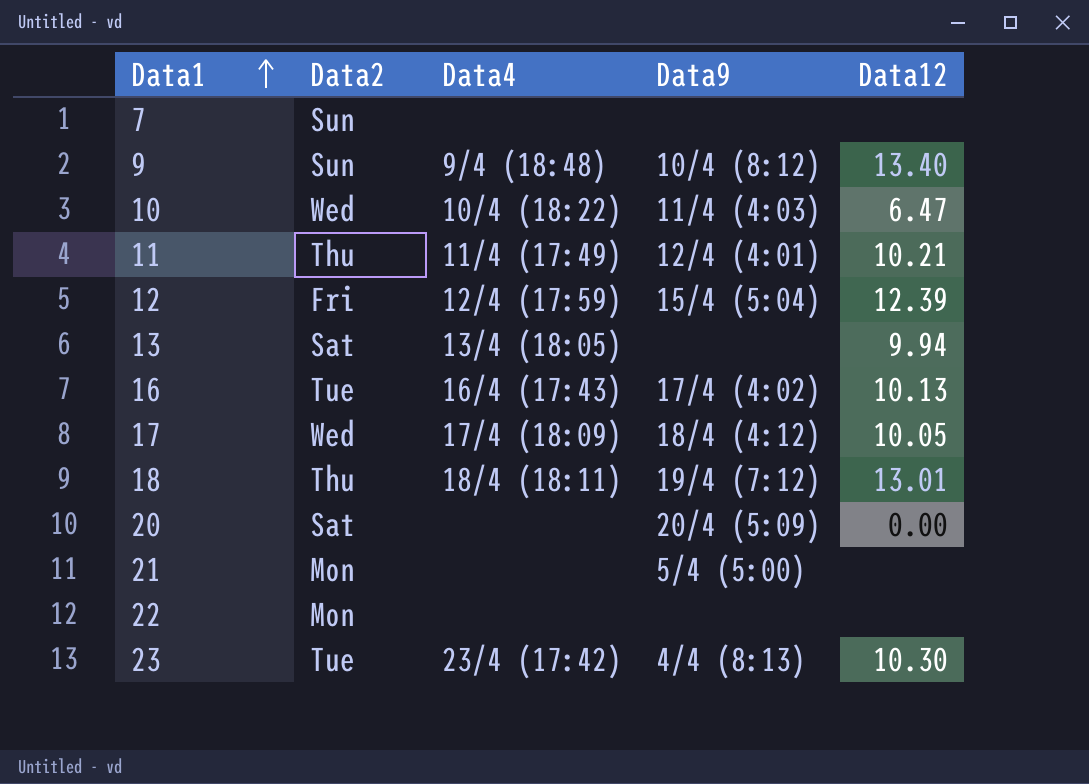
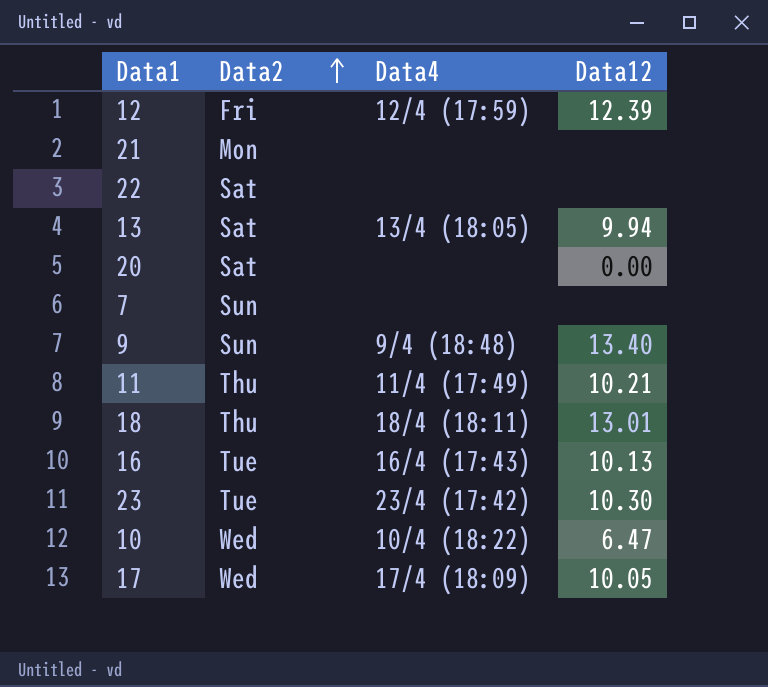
row order: Data1 ascending -> Data2 ascending
column Data9 | position: 4 -> none
22 | Data2: Mon -> Sat

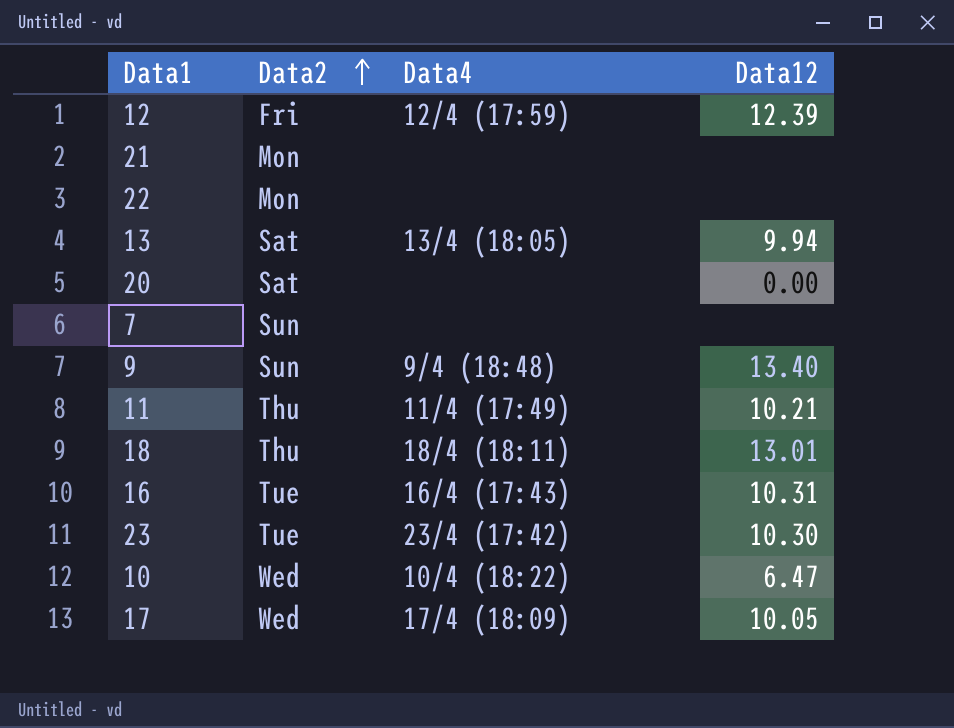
22 | Data2: Sat -> Mon
16 | Data12: 10.13 -> 10.31

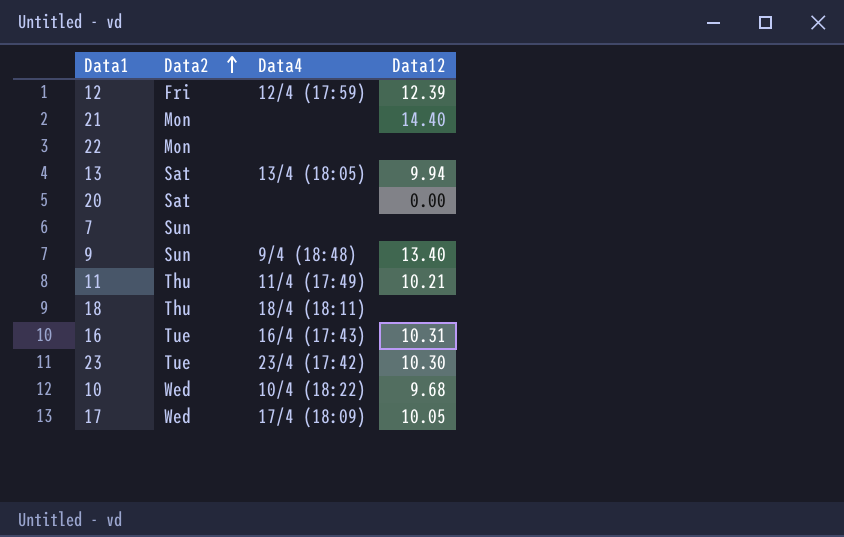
21 | Data12: none -> 14.40
18 | Data12: 13.01 -> none
10 | Data12: 6.47 -> 9.68

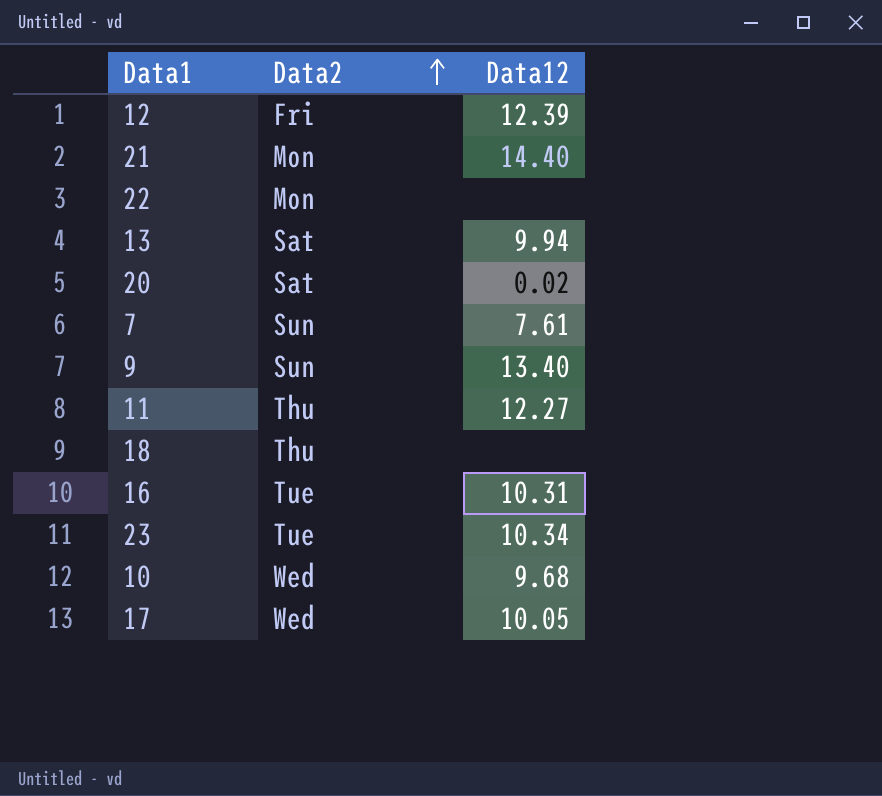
column Data4 | position: 3 -> none
20 | Data12: 0.00 -> 0.02
7 | Data12: none -> 7.61
11 | Data12: 10.21 -> 12.27
23 | Data12: 10.30 -> 10.34

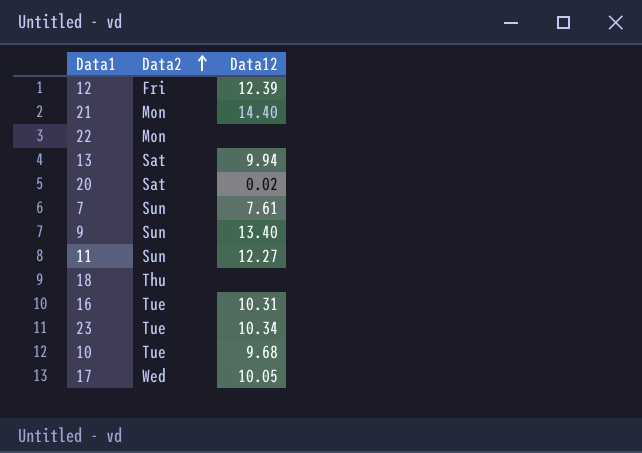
11 | Data2: Thu -> Sun
10 | Data2: Wed -> Tue

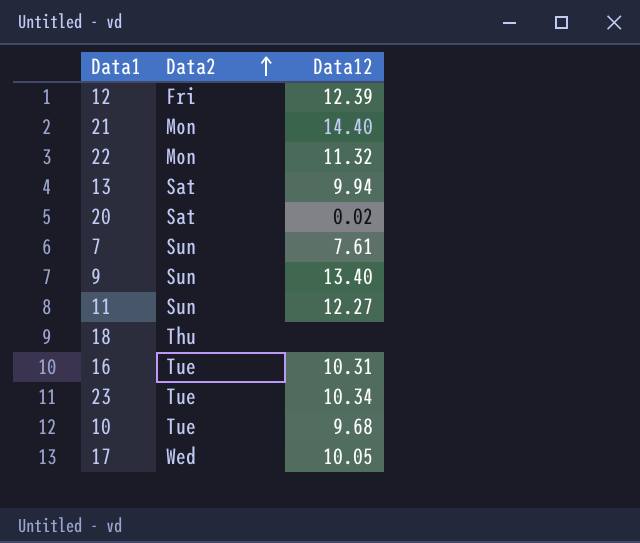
22 | Data12: none -> 11.32

